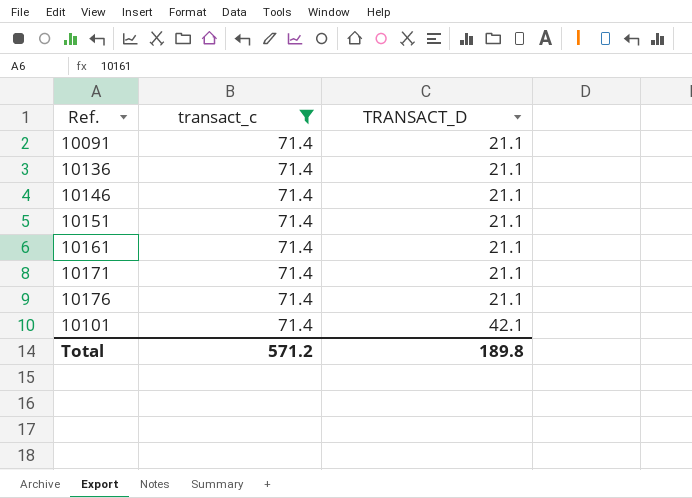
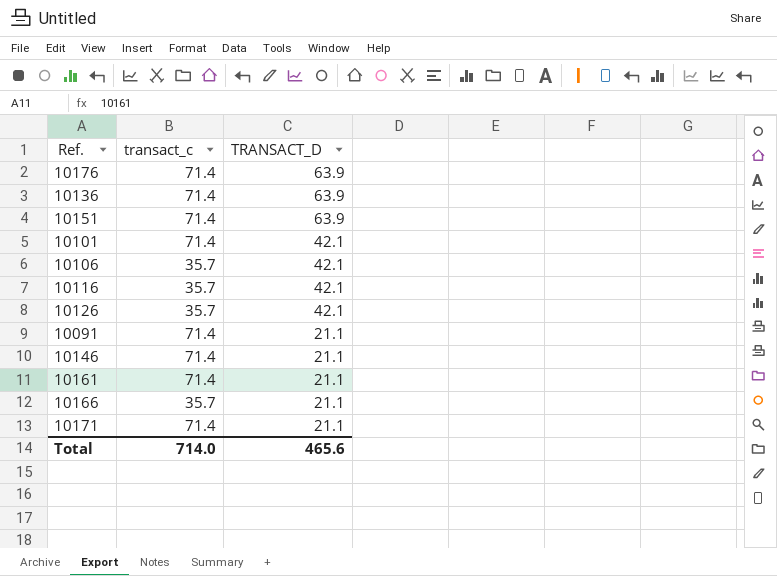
filter: transact_c = 71.4 -> none
row order: TRANSACT_D ascending -> TRANSACT_D descending
10176 | TRANSACT_D: 21.1 -> 63.9
10136 | TRANSACT_D: 21.1 -> 63.9
10151 | TRANSACT_D: 21.1 -> 63.9
Total | transact_c: 571.2 -> 714.0
Total | TRANSACT_D: 189.8 -> 465.6

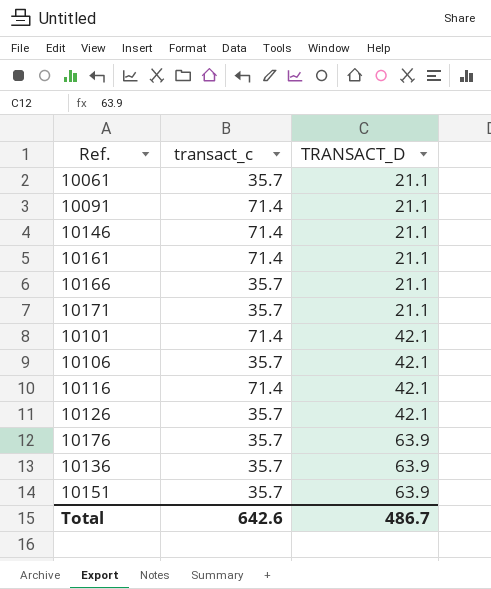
row order: TRANSACT_D descending -> TRANSACT_D ascending
row 10061: none -> 35.7 | 21.1
10171 | transact_c: 71.4 -> 35.7
10116 | transact_c: 35.7 -> 71.4
10176 | transact_c: 71.4 -> 35.7
10136 | transact_c: 71.4 -> 35.7
10151 | transact_c: 71.4 -> 35.7
Total | transact_c: 714.0 -> 642.6
Total | TRANSACT_D: 465.6 -> 486.7

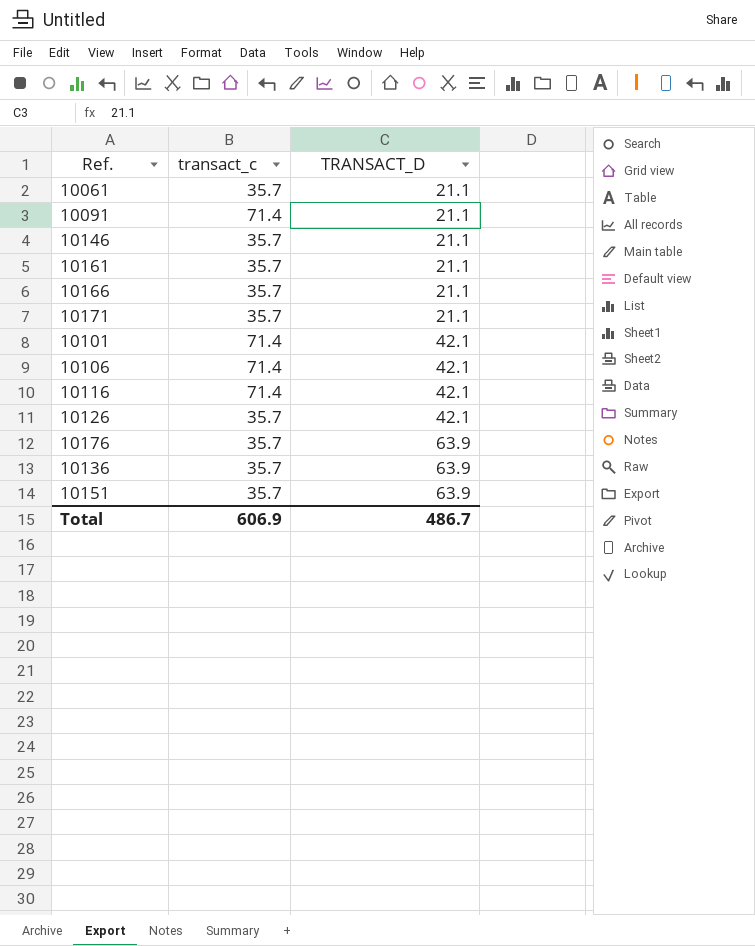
10146 | transact_c: 71.4 -> 35.7
10161 | transact_c: 71.4 -> 35.7
10106 | transact_c: 35.7 -> 71.4
Total | transact_c: 642.6 -> 606.9

